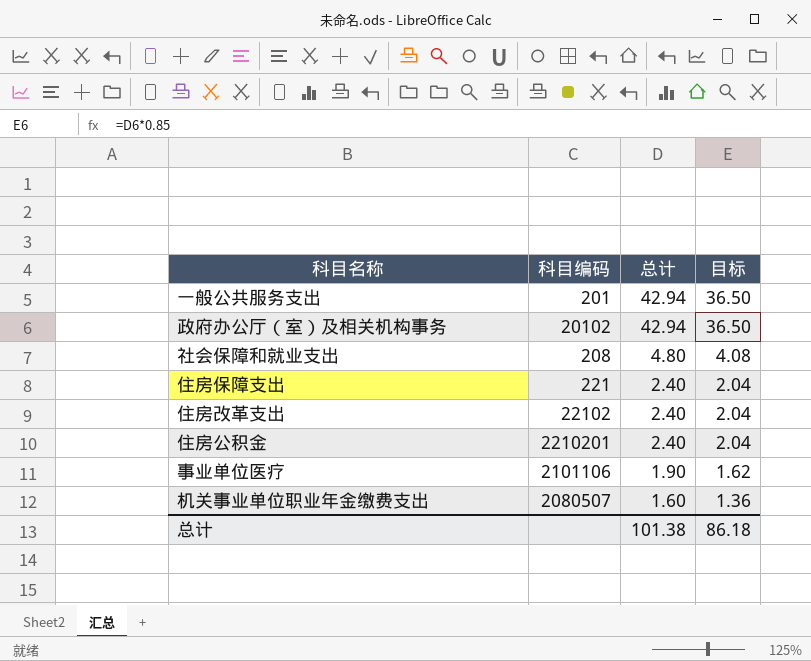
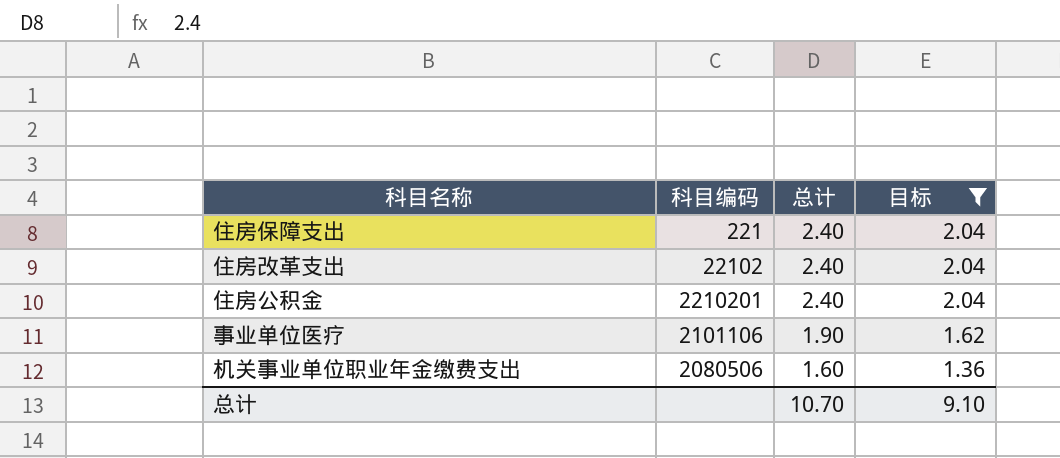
filter: none -> 目标 <= 2.04
机关事业单位职业年金缴费支出 | 科目编码: 2080507 -> 2080506
总计 | 总计: 101.38 -> 10.70
总计 | 目标: 86.18 -> 9.10

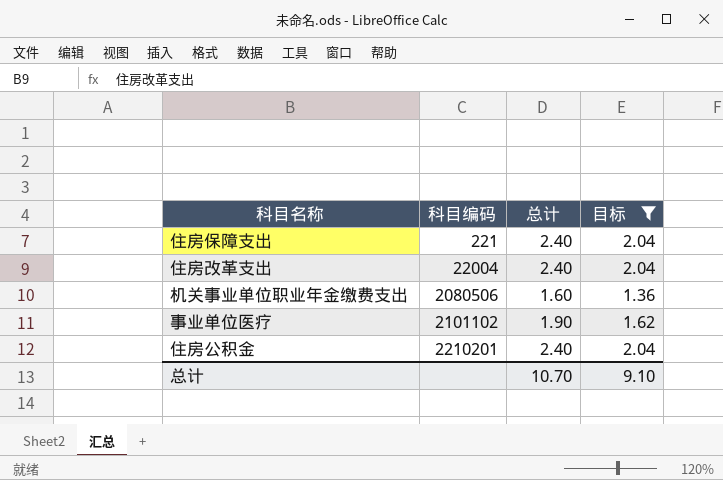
row order: 总计 descending -> 科目编码 ascending
住房改革支出 | 科目编码: 22102 -> 22004
事业单位医疗 | 科目编码: 2101106 -> 2101102

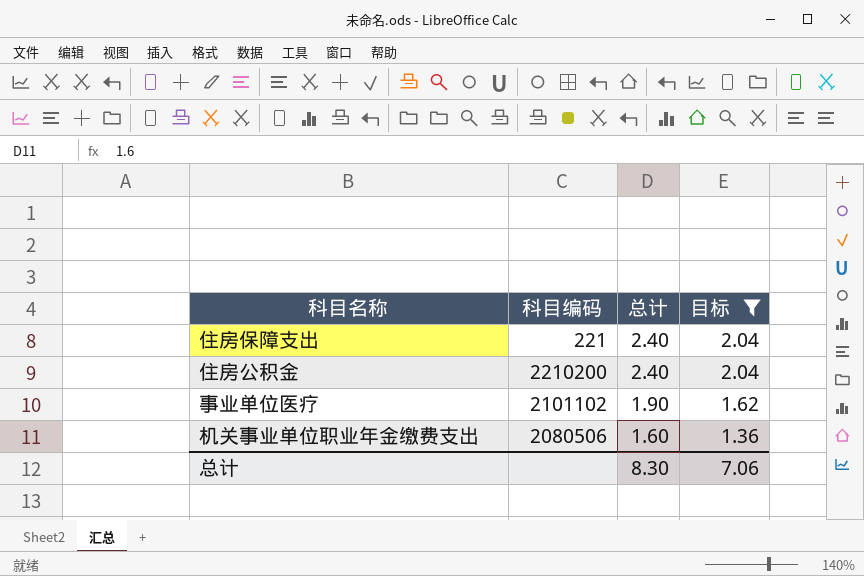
row order: 科目编码 ascending -> 总计 descending
row 住房改革支出: 22004 | 2.40 | 2.04 -> none
住房公积金 | 科目编码: 2210201 -> 2210200
总计 | 总计: 10.70 -> 8.30
总计 | 目标: 9.10 -> 7.06

